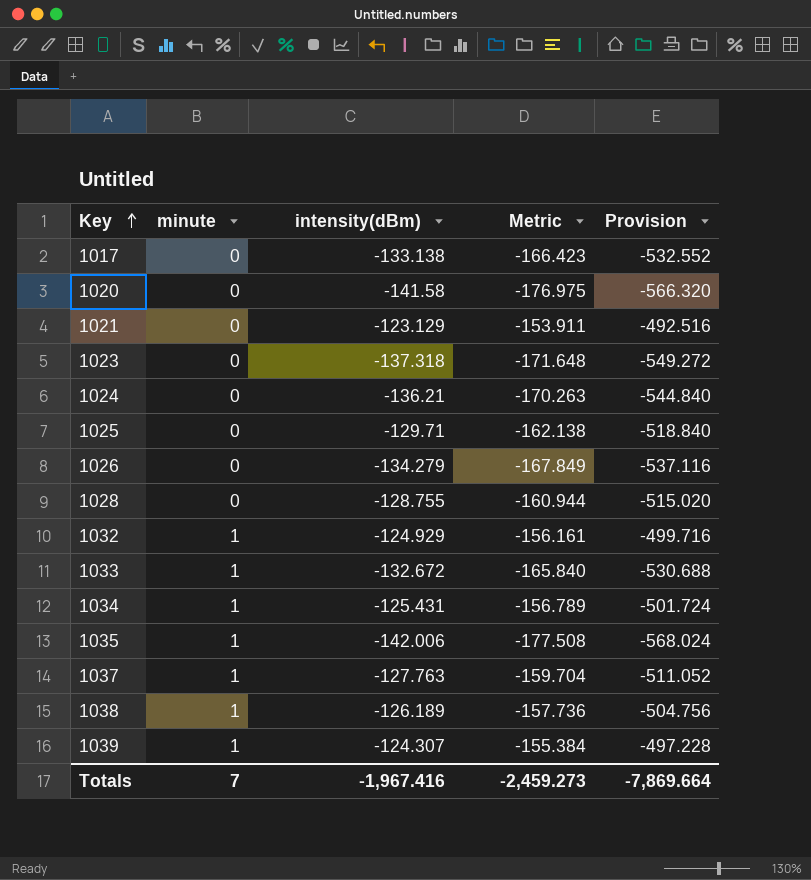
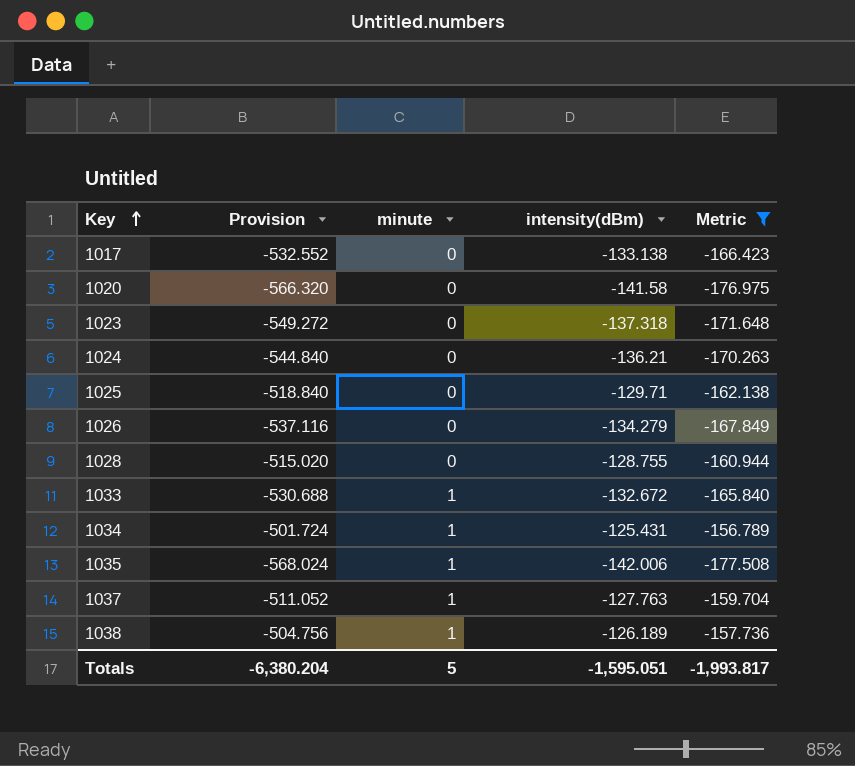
filter: none -> Metric <= -156.789
column Provision | position: 5 -> 2
Totals | Provision: -7,869.664 -> -6,380.204
Totals | minute: 7 -> 5
Totals | intensity(dBm): -1,967.416 -> -1,595.051
Totals | Metric: -2,459.273 -> -1,993.817

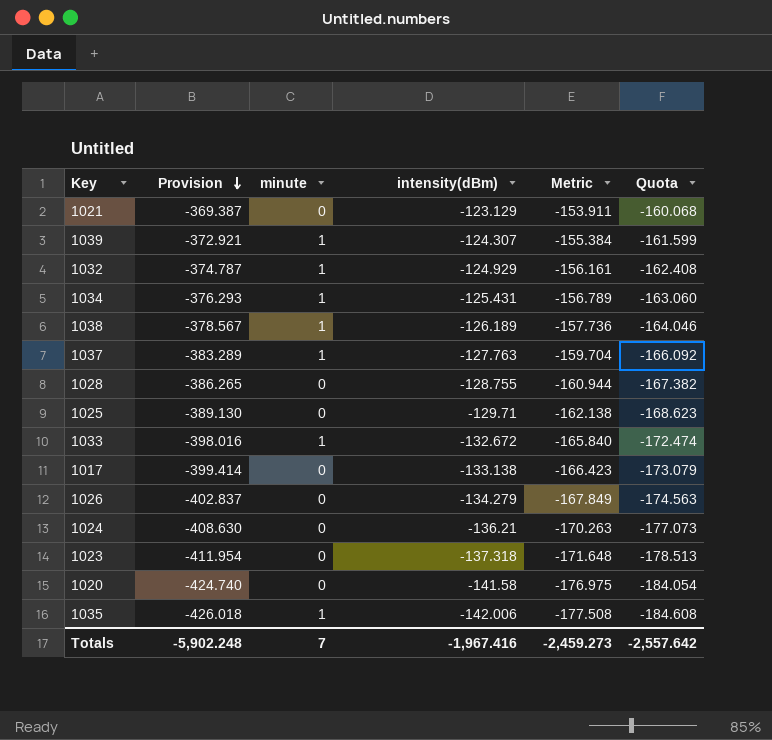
filter: Metric <= -156.789 -> none
row order: Key ascending -> Provision descending
column Provision | formula: [intensity(dBm)] * 4 -> [intensity(dBm)] * 3
column Quota | formula: none -> [intensity(dBm)] * 1.3
Totals | Provision: -6,380.204 -> -5,902.248
Totals | minute: 5 -> 7
Totals | intensity(dBm): -1,595.051 -> -1,967.416
Totals | Metric: -1,993.817 -> -2,459.273

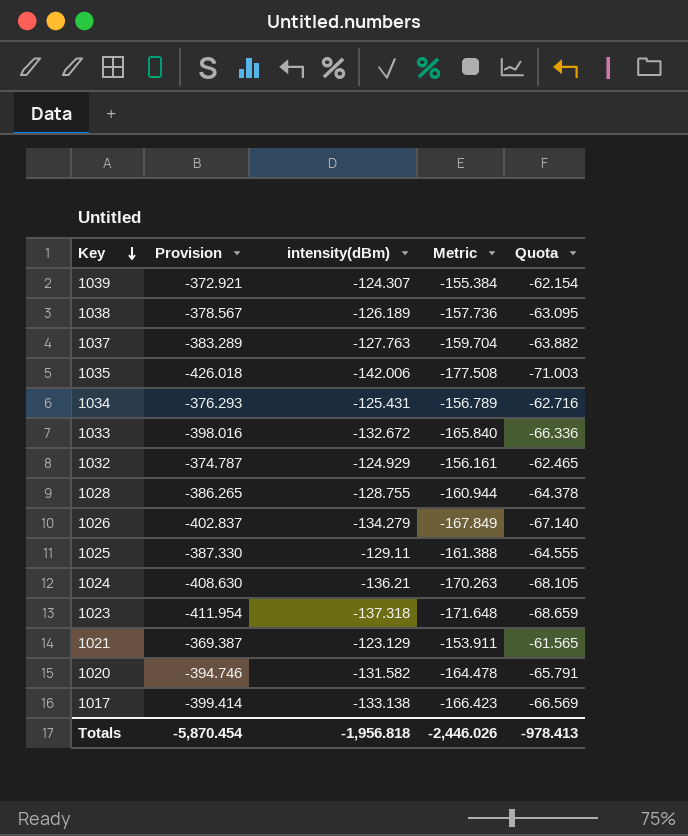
row order: Provision descending -> Key descending
column minute | position: 3 -> none
column Quota | formula: [intensity(dBm)] * 1.3 -> [intensity(dBm)] * 0.5
1025 | Provision: -389.130 -> -387.330
1025 | intensity(dBm): -129.71 -> -129.11
1025 | Metric: -162.138 -> -161.388
1020 | Provision: -424.740 -> -394.746
1020 | intensity(dBm): -141.58 -> -131.582
1020 | Metric: -176.975 -> -164.478
Totals | Provision: -5,902.248 -> -5,870.454
Totals | intensity(dBm): -1,967.416 -> -1,956.818
Totals | Metric: -2,459.273 -> -2,446.026
Totals | Quota: -2,557.642 -> -978.413

